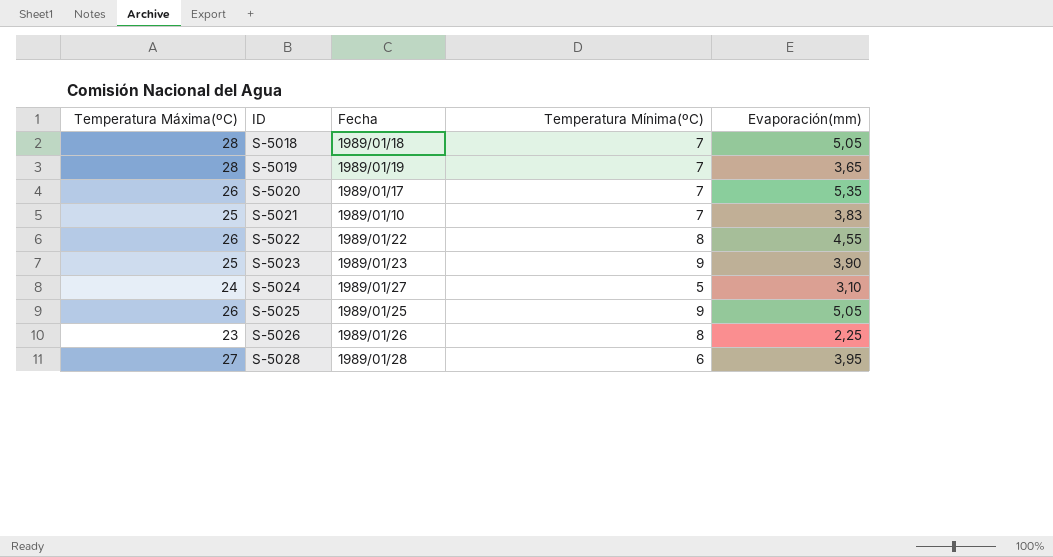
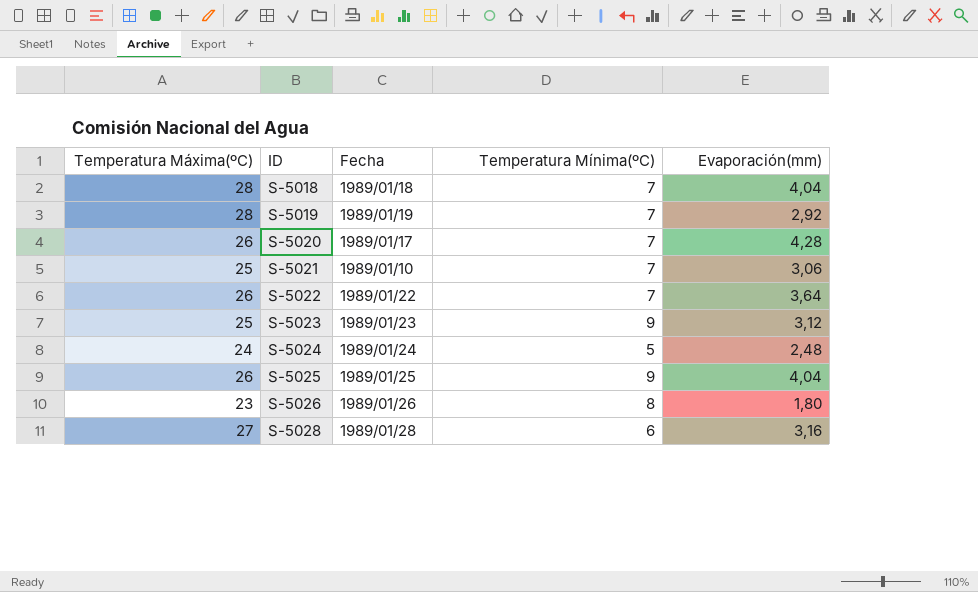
S-5018 | Evaporación(mm): 5,05 -> 4,04
S-5019 | Evaporación(mm): 3,65 -> 2,92
S-5020 | Evaporación(mm): 5,35 -> 4,28
S-5021 | Evaporación(mm): 3,83 -> 3,06
S-5022 | Temperatura Mínima(ºC): 8 -> 7
S-5022 | Evaporación(mm): 4,55 -> 3,64
S-5023 | Evaporación(mm): 3,90 -> 3,12
S-5024 | Fecha: 1989/01/27 -> 1989/01/24
S-5024 | Evaporación(mm): 3,10 -> 2,48
S-5025 | Evaporación(mm): 5,05 -> 4,04
S-5026 | Evaporación(mm): 2,25 -> 1,80
S-5028 | Evaporación(mm): 3,95 -> 3,16

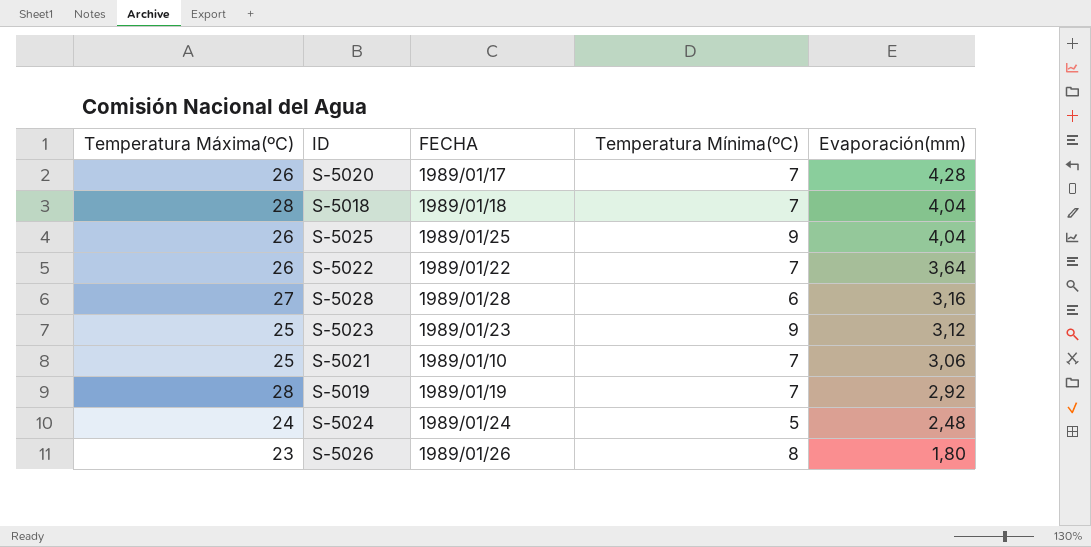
row order: ID ascending -> Evaporación(mm) descending
column name: Fecha -> FECHA

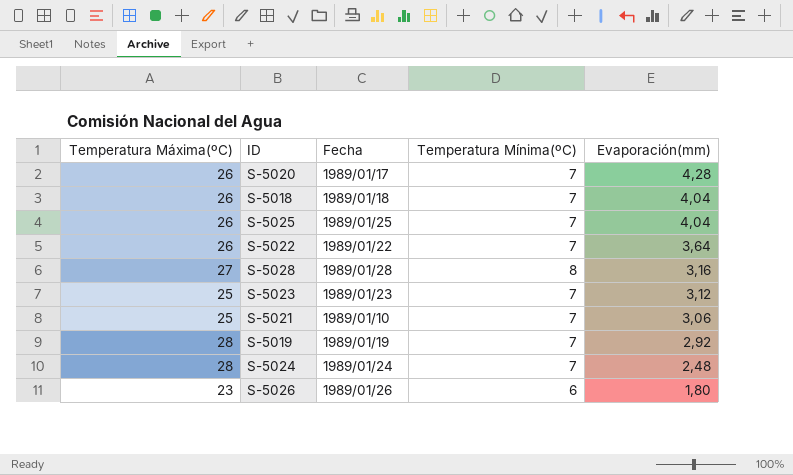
column name: FECHA -> Fecha
S-5018 | Temperatura Máxima(ºC): 28 -> 26
S-5025 | Temperatura Mínima(ºC): 9 -> 7
S-5028 | Temperatura Mínima(ºC): 6 -> 8
S-5023 | Temperatura Mínima(ºC): 9 -> 7
S-5024 | Temperatura Máxima(ºC): 24 -> 28
S-5024 | Temperatura Mínima(ºC): 5 -> 7
S-5026 | Temperatura Mínima(ºC): 8 -> 6

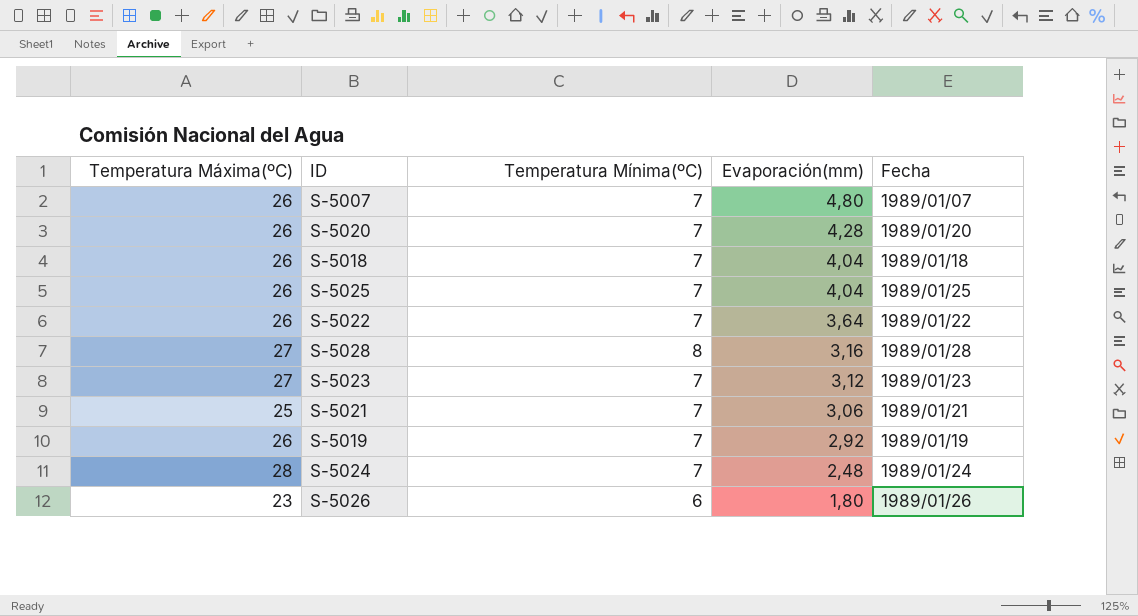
column Fecha | position: 3 -> 5
row S-5007: none -> 26 | 7 | 4,80 | 1989/01/07
S-5020 | Fecha: 1989/01/17 -> 1989/01/20
S-5023 | Temperatura Máxima(ºC): 25 -> 27
S-5021 | Fecha: 1989/01/10 -> 1989/01/21
S-5019 | Temperatura Máxima(ºC): 28 -> 26

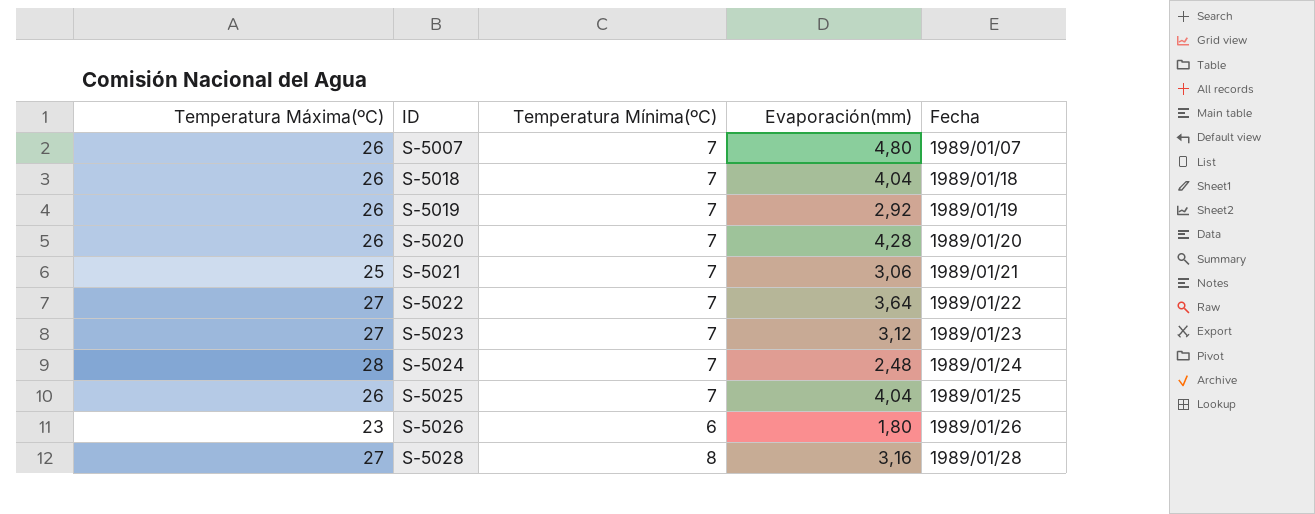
row order: Evaporación(mm) descending -> ID ascending
S-5022 | Temperatura Máxima(ºC): 26 -> 27

